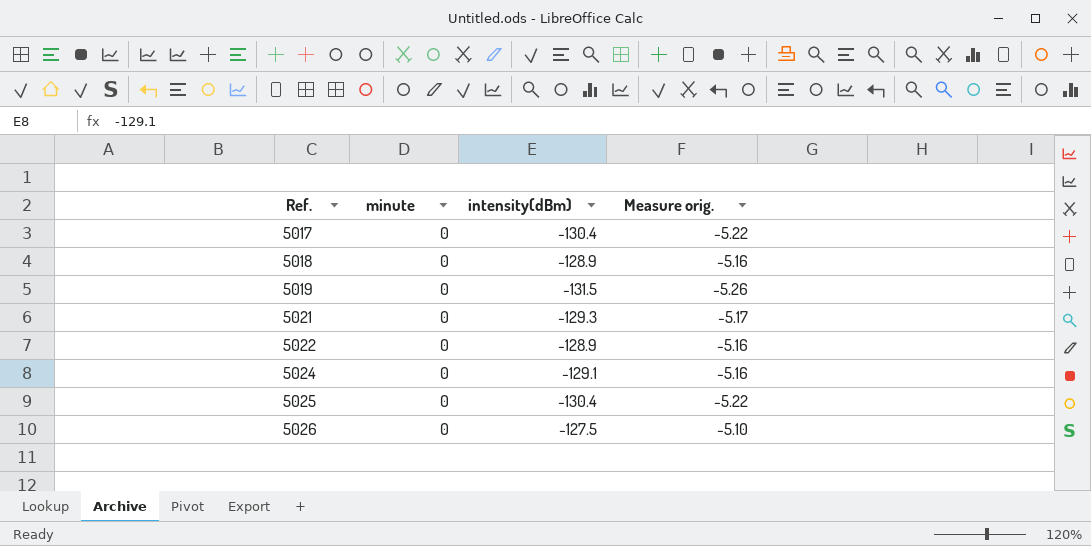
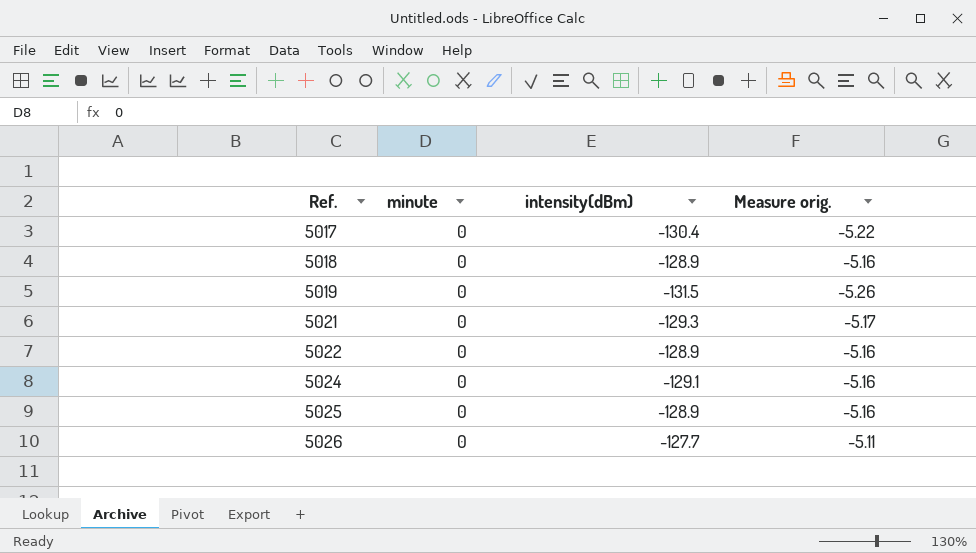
5025 | intensity(dBm): -130.4 -> -128.9
5025 | Measure orig.: -5.22 -> -5.16
5026 | intensity(dBm): -127.5 -> -127.7
5026 | Measure orig.: -5.10 -> -5.11

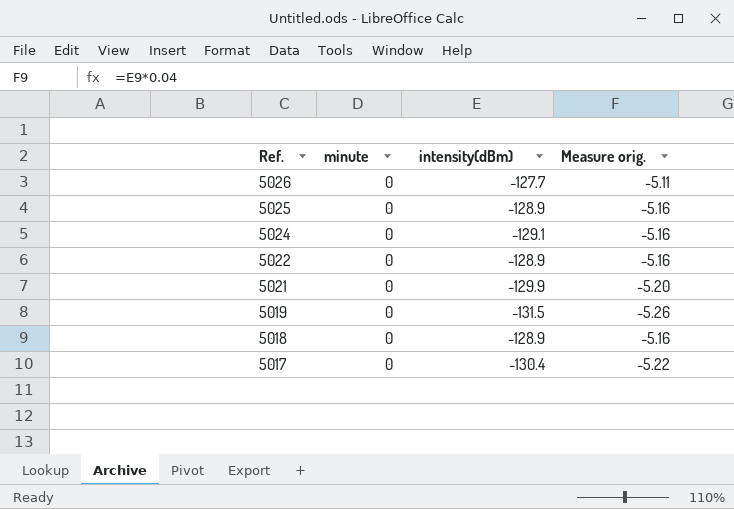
row order: Ref. ascending -> Ref. descending
5021 | intensity(dBm): -129.3 -> -129.9
5021 | Measure orig.: -5.17 -> -5.20

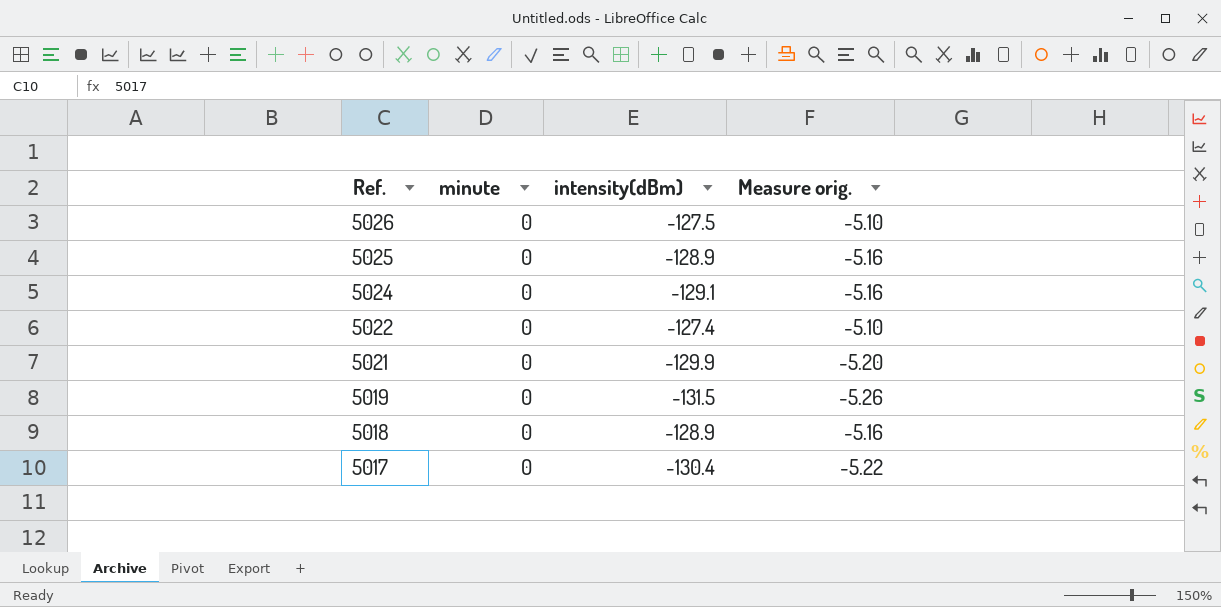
5026 | intensity(dBm): -127.7 -> -127.5
5026 | Measure orig.: -5.11 -> -5.10
5022 | intensity(dBm): -128.9 -> -127.4
5022 | Measure orig.: -5.16 -> -5.10

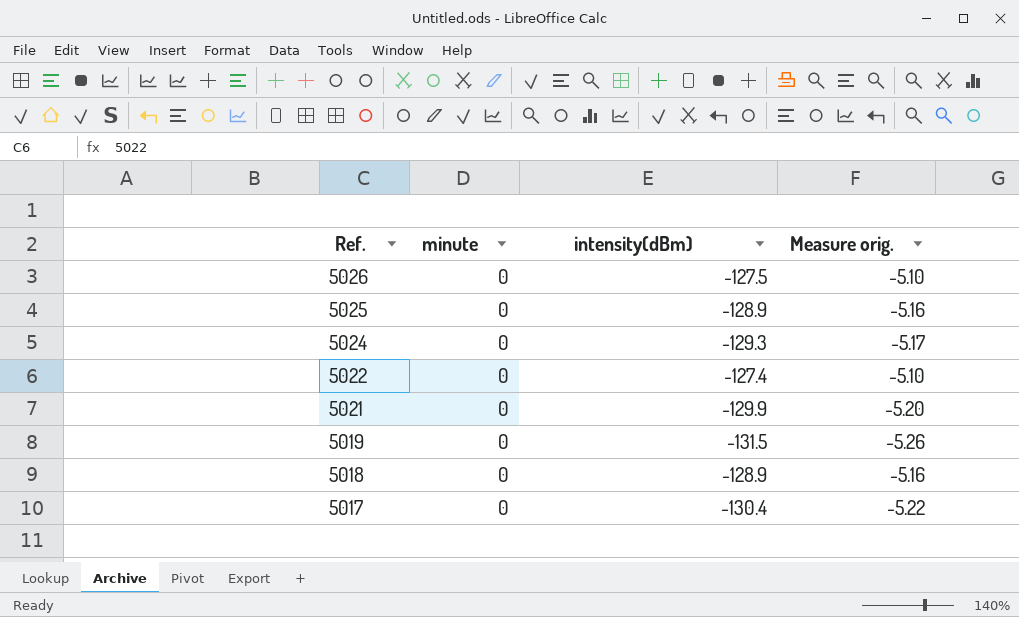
5024 | intensity(dBm): -129.1 -> -129.3
5024 | Measure orig.: -5.16 -> -5.17

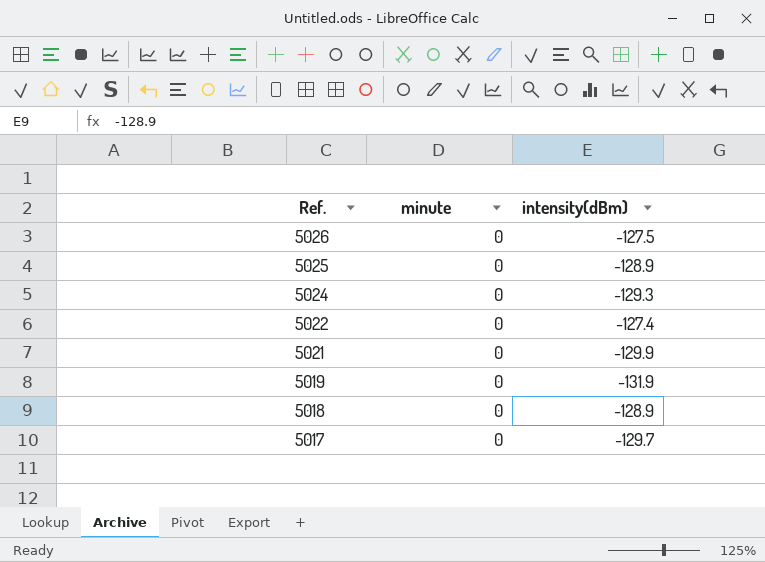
column Measure orig. | formula: [intensity(dBm)] * 0.04 -> none
5019 | intensity(dBm): -131.5 -> -131.9
5017 | intensity(dBm): -130.4 -> -129.7

